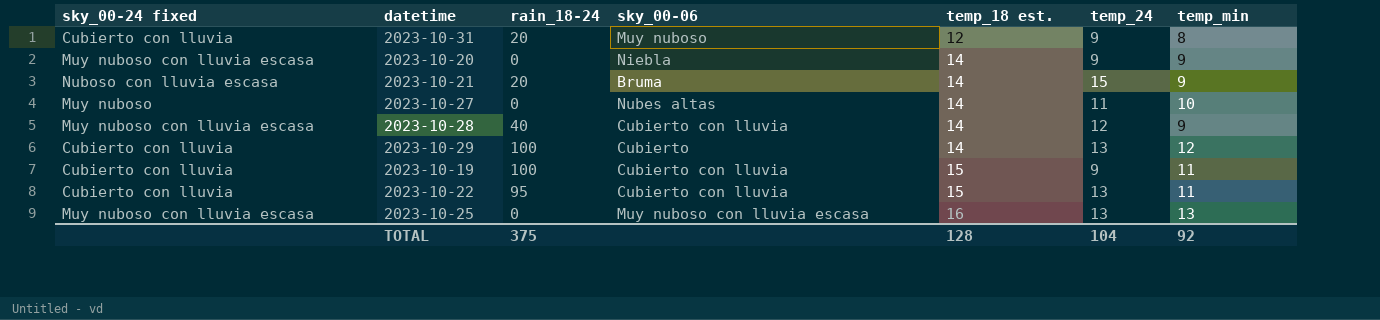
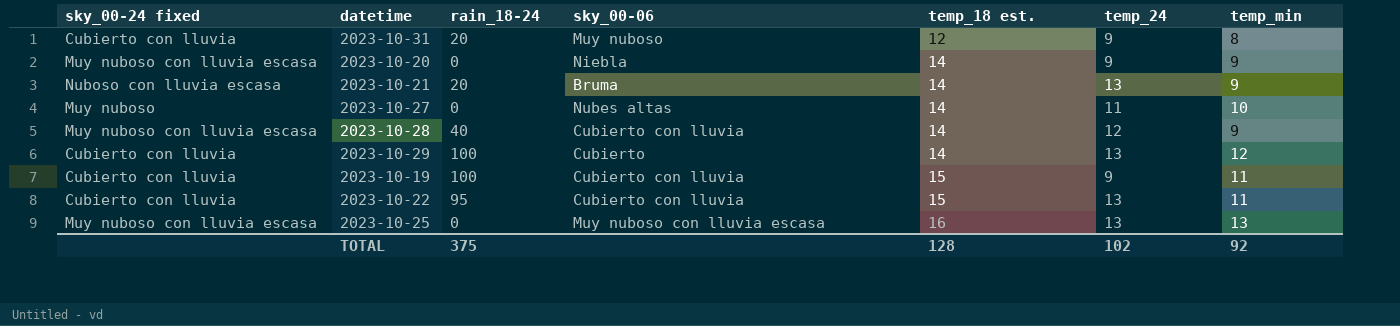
2023-10-21 | temp_24: 15 -> 13
TOTAL | temp_24: 104 -> 102

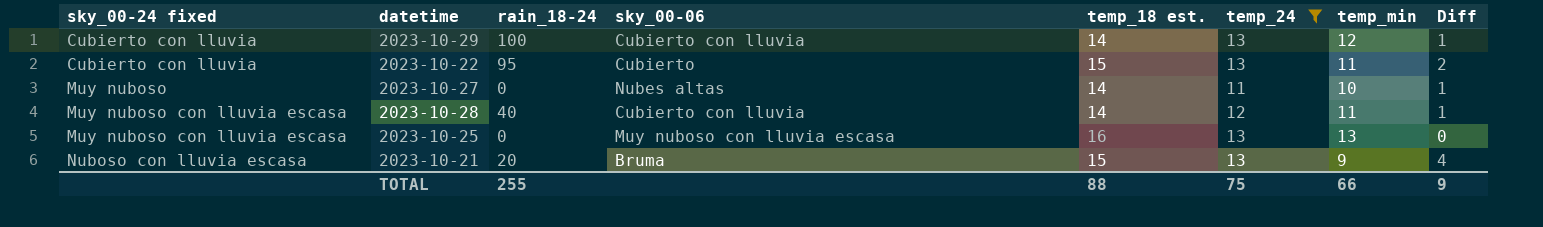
filter: none -> temp_24 != 9
row order: temp_18 est. ascending -> sky_00-24 fixed ascending
column Diff | formula: none -> [temp_24] - [temp_min]
2023-10-29 | sky_00-06: Cubierto -> Cubierto con lluvia
2023-10-22 | sky_00-06: Cubierto con lluvia -> Cubierto
2023-10-28 | temp_min: 9 -> 11
2023-10-21 | temp_18 est.: 14 -> 15
TOTAL | rain_18-24: 375 -> 255
TOTAL | temp_18 est.: 128 -> 88
TOTAL | temp_24: 102 -> 75
TOTAL | temp_min: 92 -> 66

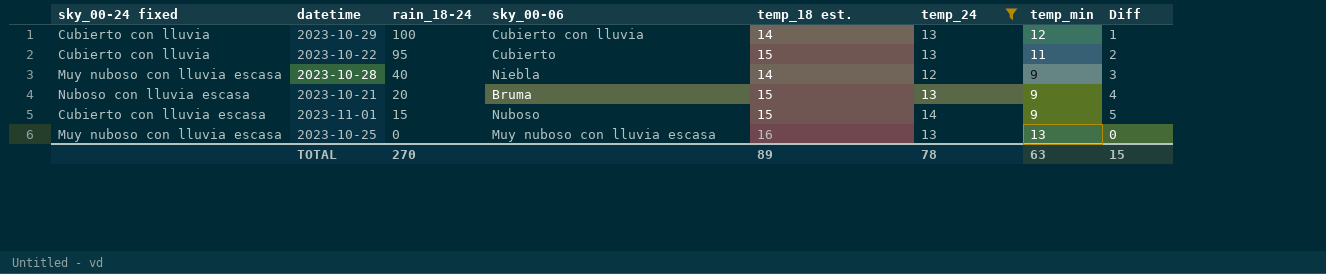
row order: sky_00-24 fixed ascending -> rain_18-24 descending
row 2023-10-27: Muy nuboso | 0 | Nubes altas | 14 | 11 | 10 | 1 -> none
2023-10-28 | sky_00-06: Cubierto con lluvia -> Niebla
2023-10-28 | temp_min: 11 -> 9
2023-10-28 | Diff: 1 -> 3
row 2023-11-01: none -> Cubierto con lluvia escasa | 15 | Nuboso | 15 | 14 | 9 | 5
TOTAL | rain_18-24: 255 -> 270
TOTAL | temp_18 est.: 88 -> 89
TOTAL | temp_24: 75 -> 78
TOTAL | temp_min: 66 -> 63
TOTAL | Diff: 9 -> 15

